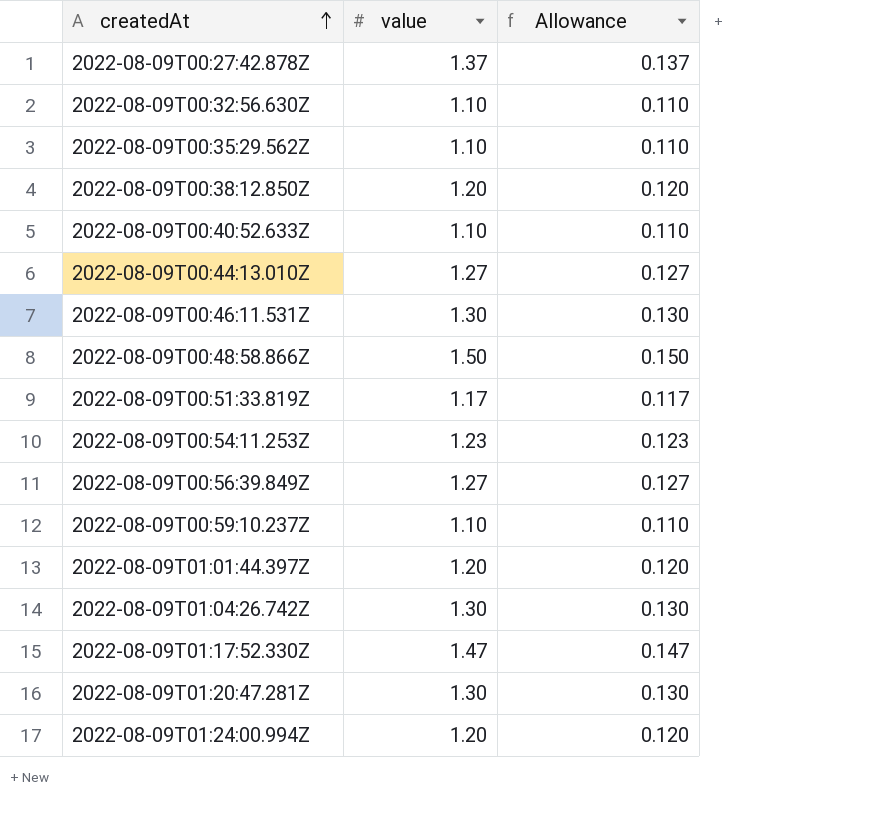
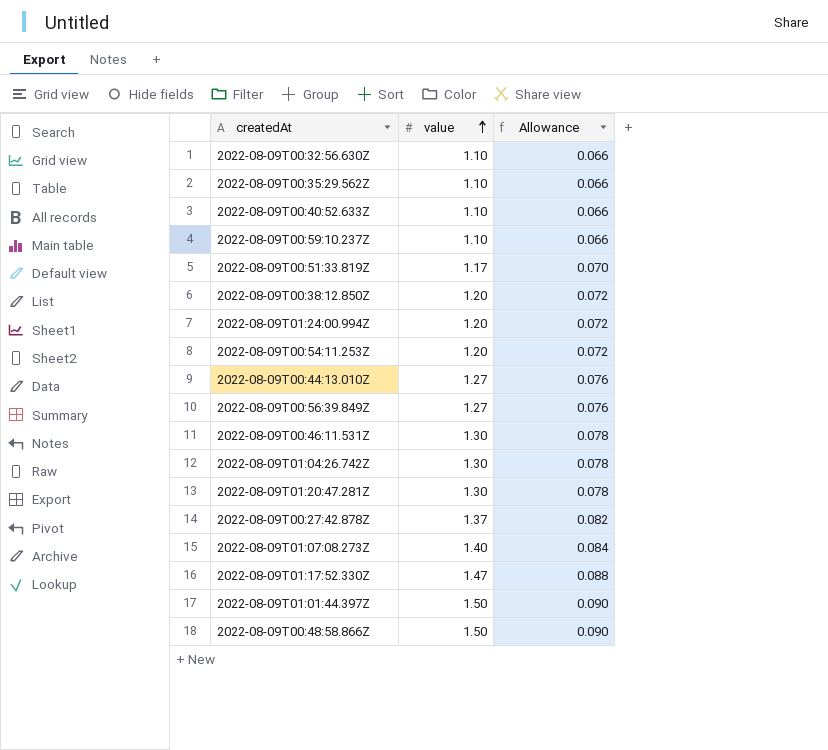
row order: createdAt ascending -> value ascending
column Allowance | formula: [value] * 0.1 -> [value] * 0.06
2022-08-09T00:54:11.253Z | value: 1.23 -> 1.20
row 2022-08-09T01:07:08.273Z: none -> 1.40 | 0.084
2022-08-09T01:01:44.397Z | value: 1.20 -> 1.50

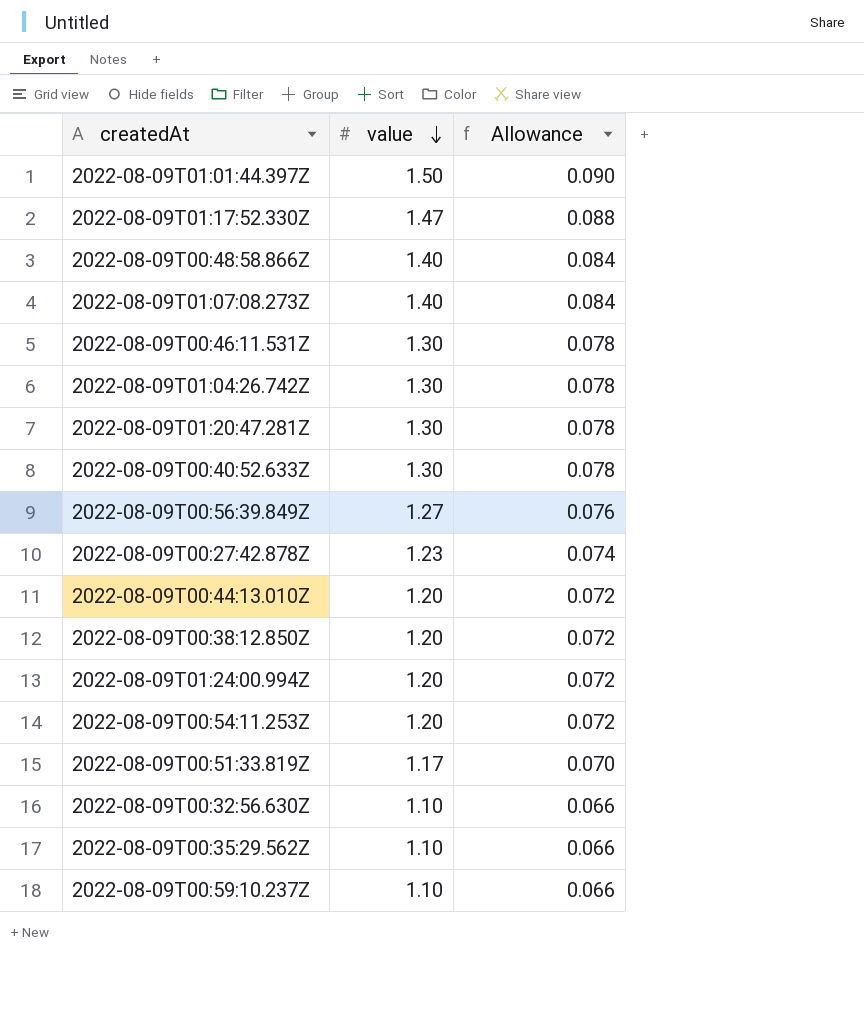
row order: value ascending -> value descending
2022-08-09T00:48:58.866Z | value: 1.50 -> 1.40
2022-08-09T00:48:58.866Z | Allowance: 0.090 -> 0.084
2022-08-09T00:40:52.633Z | value: 1.10 -> 1.30
2022-08-09T00:40:52.633Z | Allowance: 0.066 -> 0.078
2022-08-09T00:27:42.878Z | value: 1.37 -> 1.23
2022-08-09T00:27:42.878Z | Allowance: 0.082 -> 0.074
2022-08-09T00:44:13.010Z | value: 1.27 -> 1.20
2022-08-09T00:44:13.010Z | Allowance: 0.076 -> 0.072

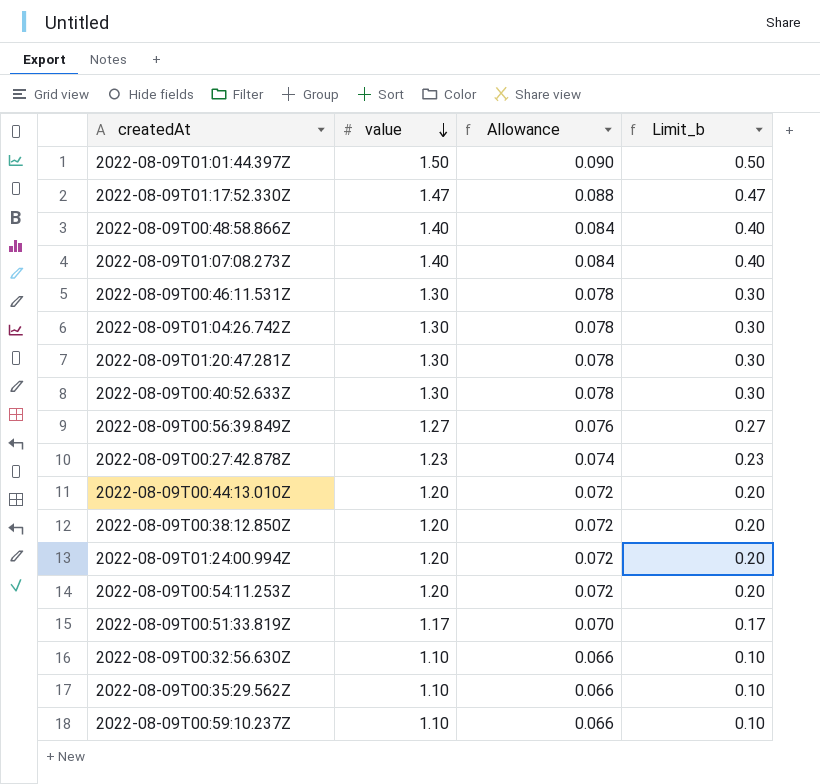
column Limit_b | formula: none -> [value] - 1

